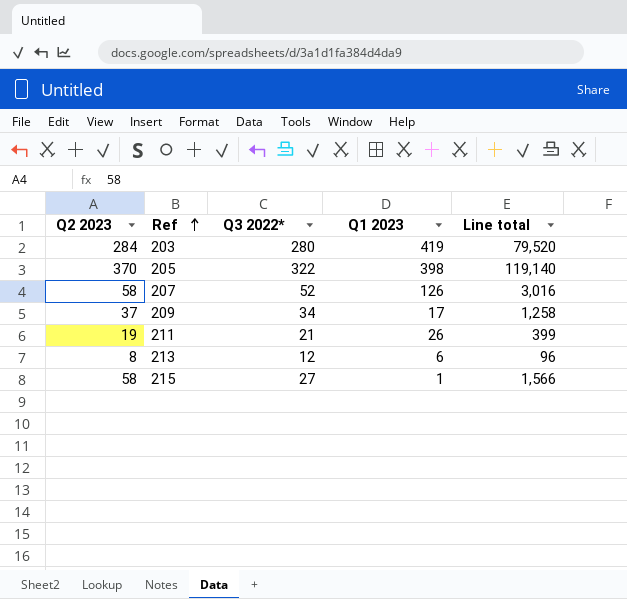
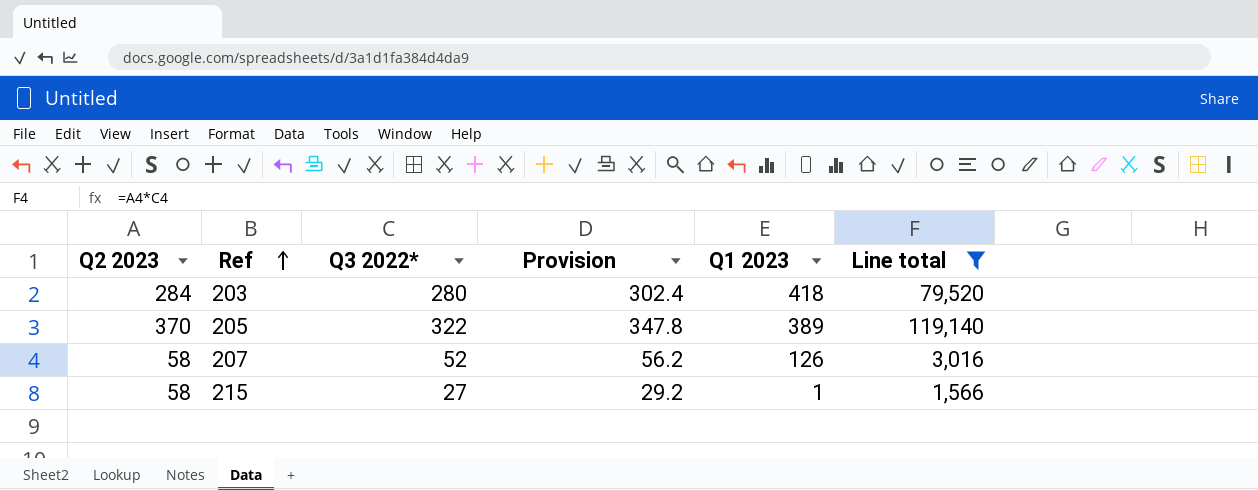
filter: none -> Line total >= 1,566
column Provision | formula: none -> [Q3 2022*] * 1.08
203 | Q1 2023: 419 -> 418
205 | Q1 2023: 398 -> 389

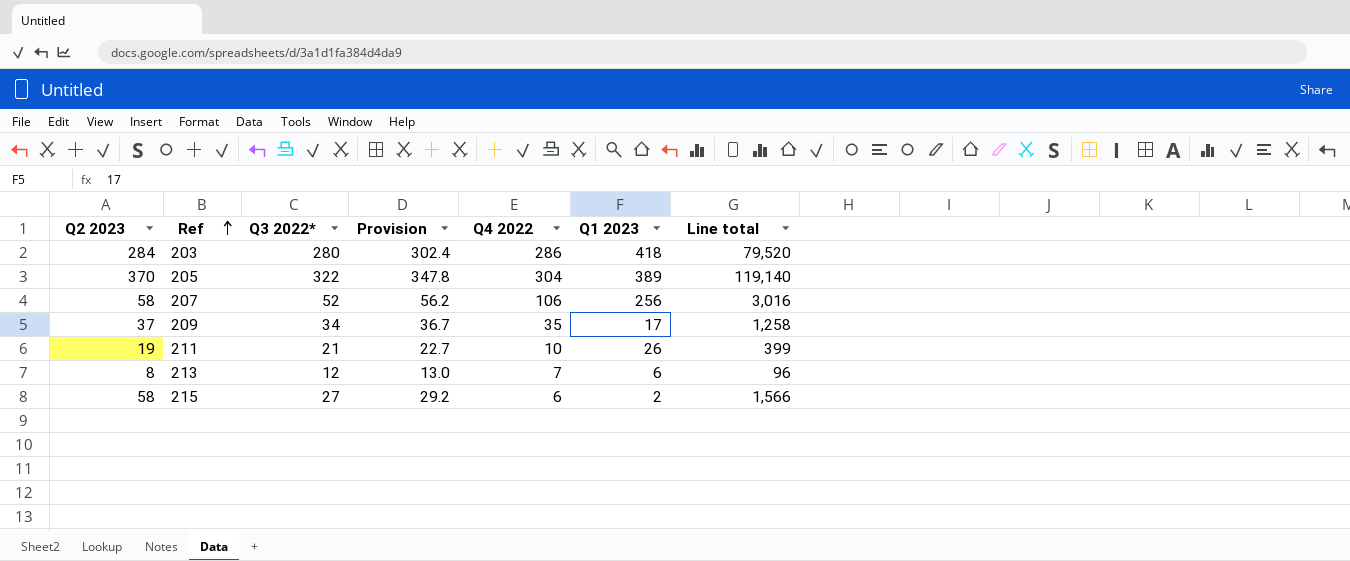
filter: Line total >= 1,566 -> none
column Q4 2022 | position: none -> 5
207 | Q1 2023: 126 -> 256
215 | Q1 2023: 1 -> 2

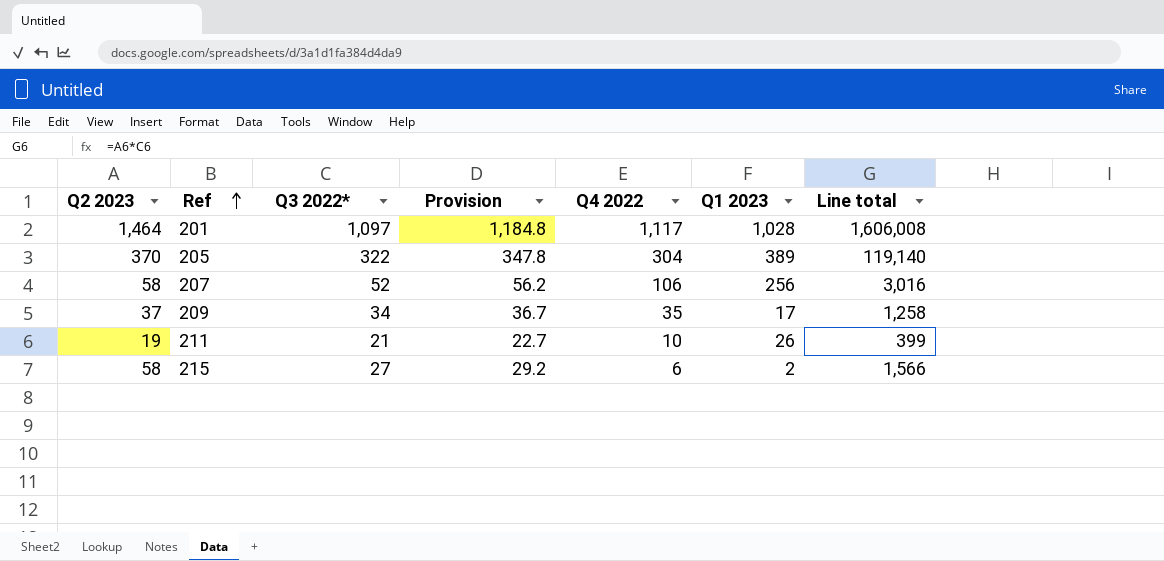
row 203: 284 | 280 | 302.4 | 286 | 418 | 79,520 -> none
row 213: 8 | 12 | 13.0 | 7 | 6 | 96 -> none
row 201: none -> 1,464 | 1,097 | 1,184.8 | 1,117 | 1,028 | 1,606,008

